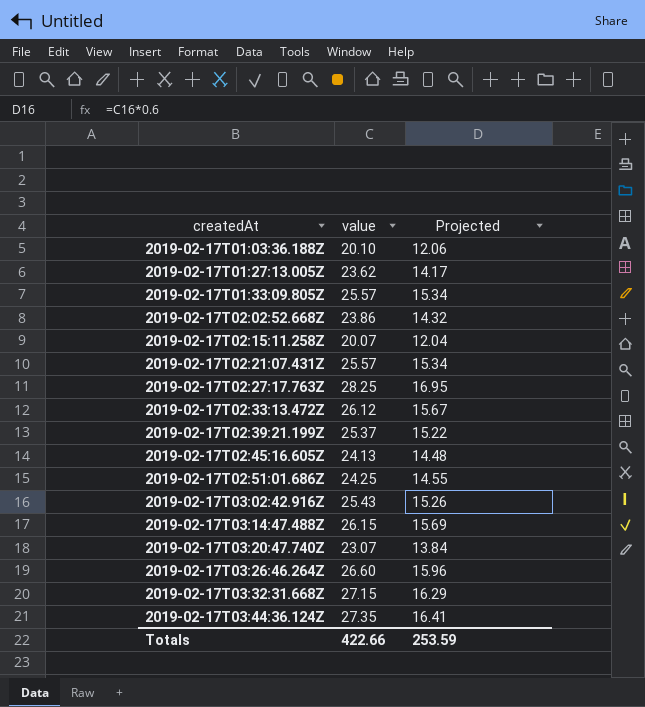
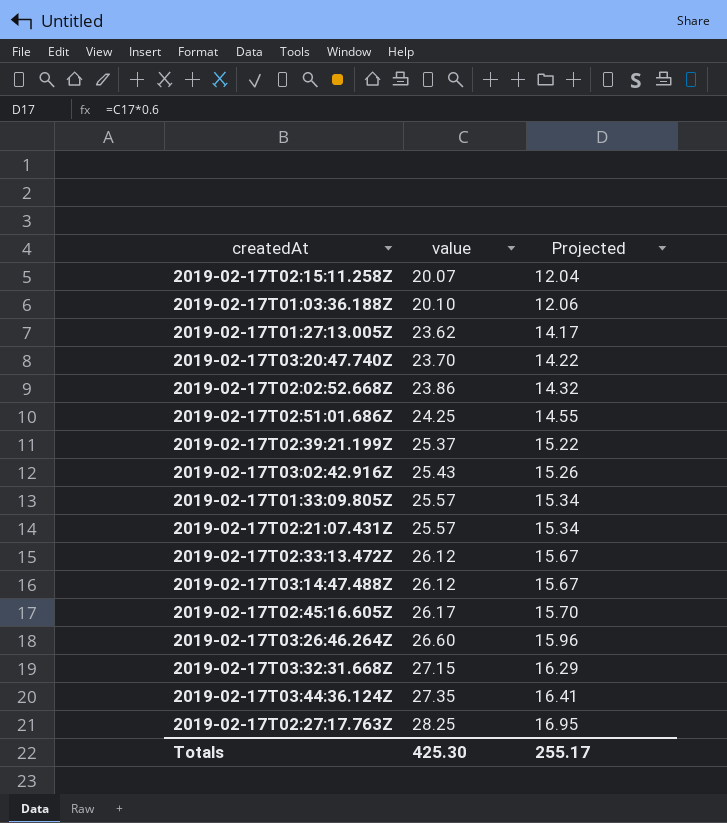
row order: createdAt ascending -> value ascending
2019-02-17T03:20:47.740Z | value: 23.07 -> 23.70
2019-02-17T03:20:47.740Z | Projected: 13.84 -> 14.22
2019-02-17T03:14:47.488Z | value: 26.15 -> 26.12
2019-02-17T03:14:47.488Z | Projected: 15.69 -> 15.67
2019-02-17T02:45:16.605Z | value: 24.13 -> 26.17
2019-02-17T02:45:16.605Z | Projected: 14.48 -> 15.70
Totals | value: 422.66 -> 425.30
Totals | Projected: 253.59 -> 255.17

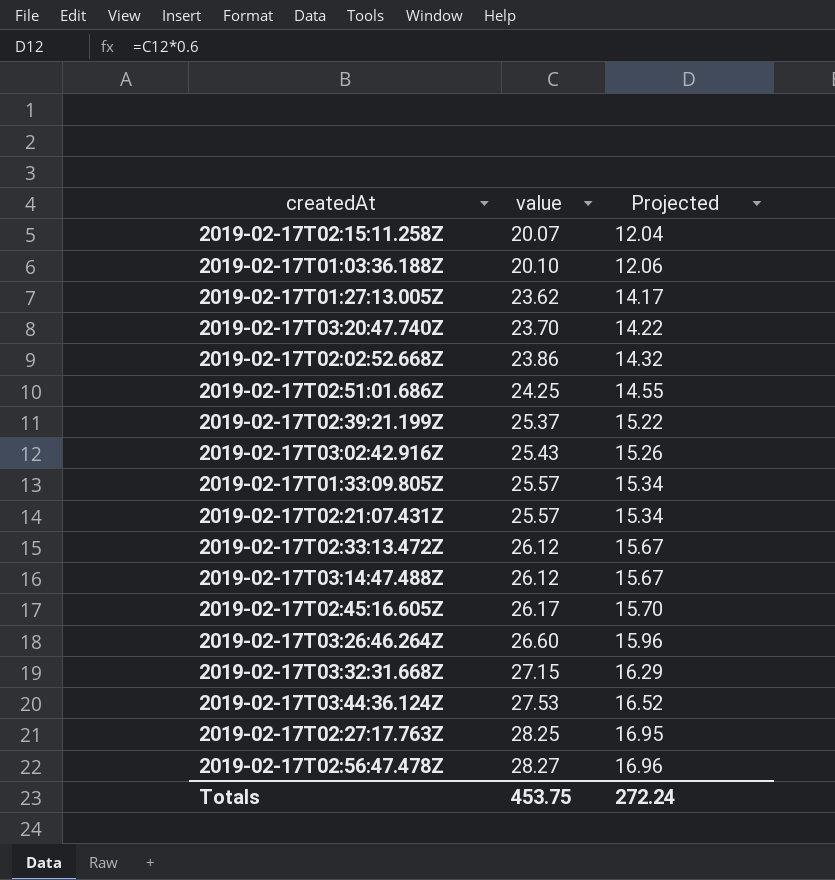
2019-02-17T03:44:36.124Z | value: 27.35 -> 27.53
2019-02-17T03:44:36.124Z | Projected: 16.41 -> 16.52
row 2019-02-17T02:56:47.478Z: none -> 28.27 | 16.96
Totals | value: 425.30 -> 453.75
Totals | Projected: 255.17 -> 272.24

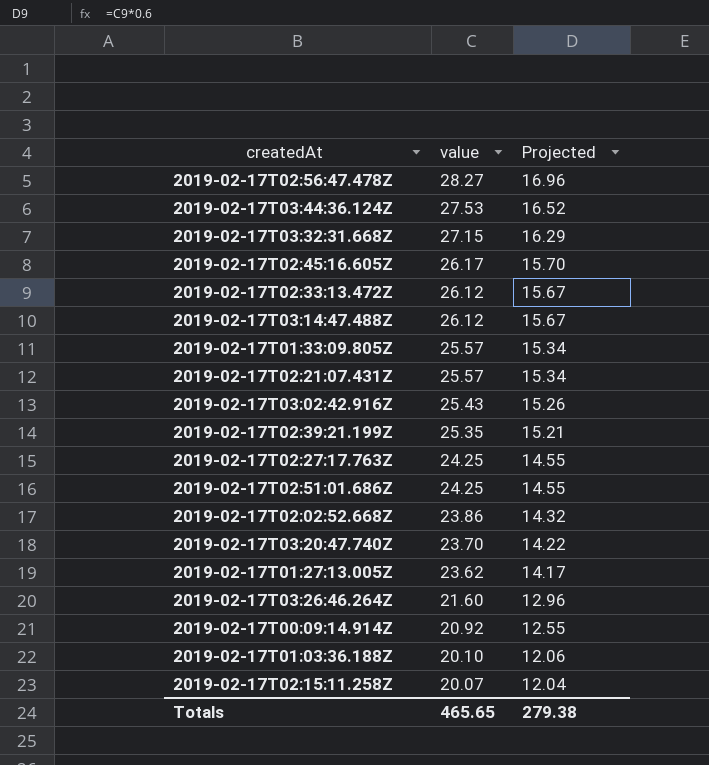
row order: value ascending -> value descending
2019-02-17T02:39:21.199Z | value: 25.37 -> 25.35
2019-02-17T02:39:21.199Z | Projected: 15.22 -> 15.21
2019-02-17T02:27:17.763Z | value: 28.25 -> 24.25
2019-02-17T02:27:17.763Z | Projected: 16.95 -> 14.55
2019-02-17T03:26:46.264Z | value: 26.60 -> 21.60
2019-02-17T03:26:46.264Z | Projected: 15.96 -> 12.96
row 2019-02-17T00:09:14.914Z: none -> 20.92 | 12.55
Totals | value: 453.75 -> 465.65
Totals | Projected: 272.24 -> 279.38

